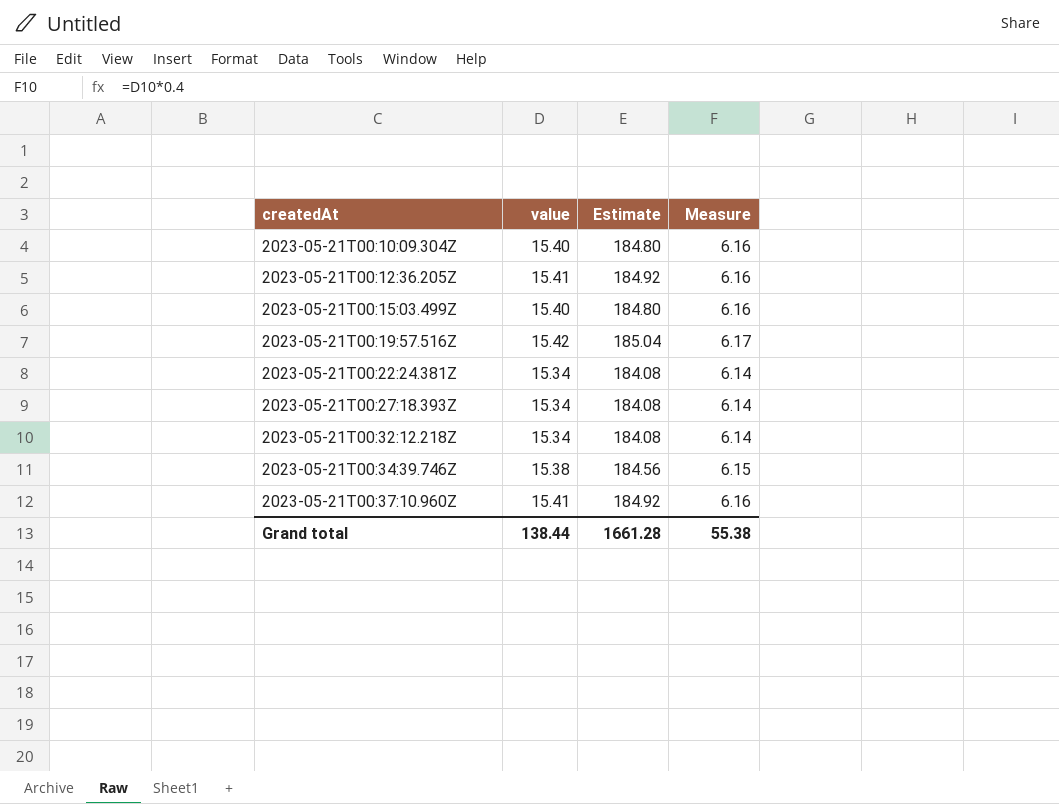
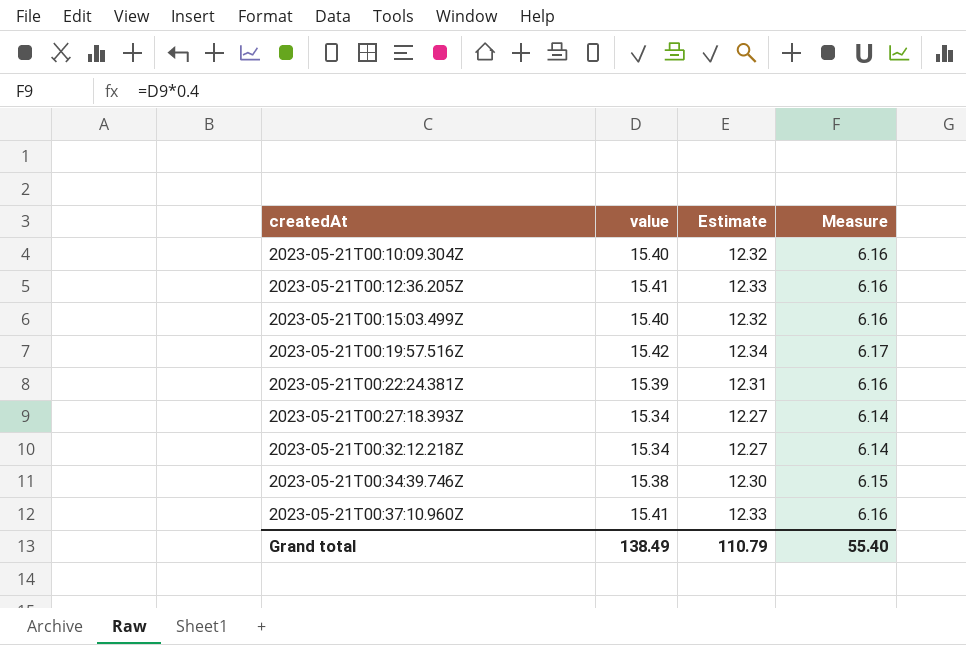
column Estimate | formula: [value] * 12 -> [value] * 0.8
2023-05-21T00:22:24.381Z | value: 15.34 -> 15.39
2023-05-21T00:22:24.381Z | Measure: 6.14 -> 6.16
Grand total | value: 138.44 -> 138.49
Grand total | Estimate: 1661.28 -> 110.79
Grand total | Measure: 55.38 -> 55.40

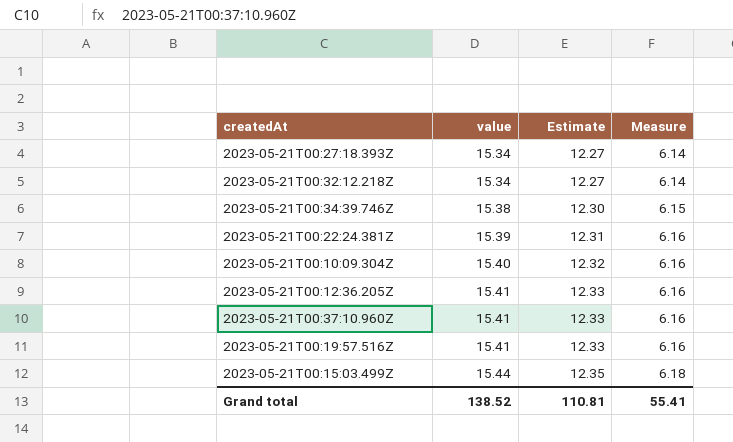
row order: createdAt ascending -> value ascending
2023-05-21T00:19:57.516Z | value: 15.42 -> 15.41
2023-05-21T00:19:57.516Z | Estimate: 12.34 -> 12.33
2023-05-21T00:19:57.516Z | Measure: 6.17 -> 6.16
2023-05-21T00:15:03.499Z | value: 15.40 -> 15.44
2023-05-21T00:15:03.499Z | Estimate: 12.32 -> 12.35
2023-05-21T00:15:03.499Z | Measure: 6.16 -> 6.18
Grand total | value: 138.49 -> 138.52
Grand total | Estimate: 110.79 -> 110.81
Grand total | Measure: 55.40 -> 55.41

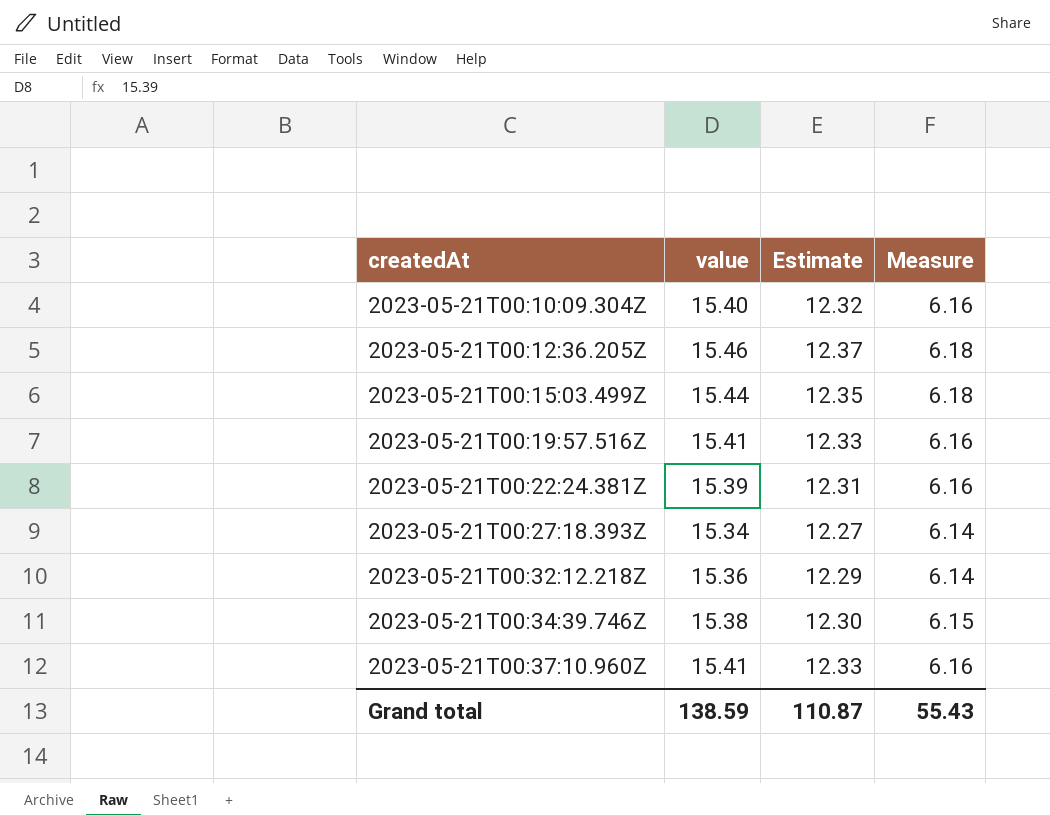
row order: value ascending -> createdAt ascending
2023-05-21T00:12:36.205Z | value: 15.41 -> 15.46
2023-05-21T00:12:36.205Z | Estimate: 12.33 -> 12.37
2023-05-21T00:12:36.205Z | Measure: 6.16 -> 6.18
2023-05-21T00:32:12.218Z | value: 15.34 -> 15.36
2023-05-21T00:32:12.218Z | Estimate: 12.27 -> 12.29
Grand total | value: 138.52 -> 138.59
Grand total | Estimate: 110.81 -> 110.87
Grand total | Measure: 55.41 -> 55.43

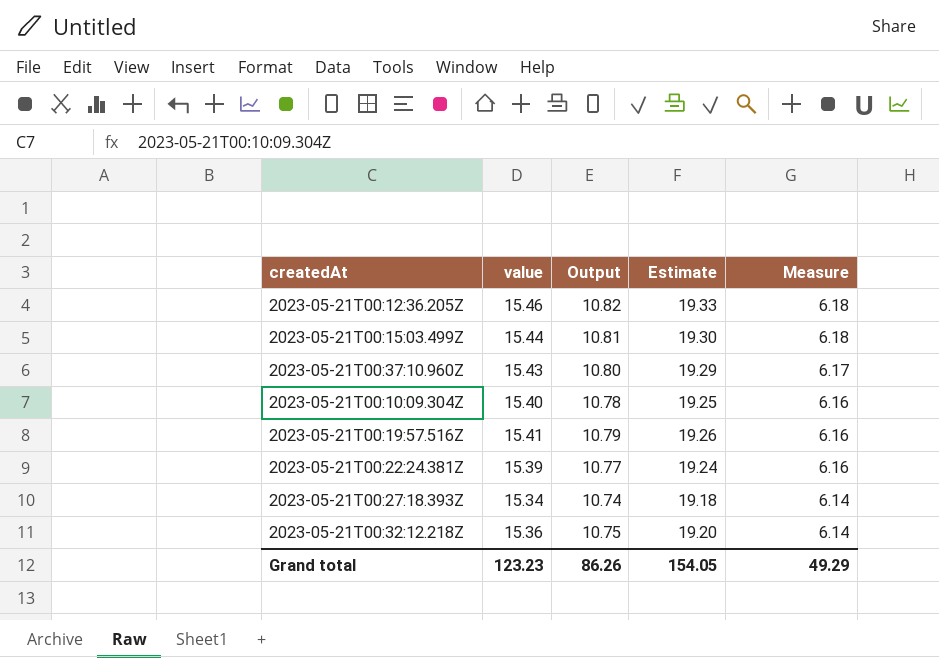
row order: createdAt ascending -> Measure descending
column Output | formula: none -> [value] * 0.7
column Estimate | formula: [value] * 0.8 -> [value] * 1.25
row 2023-05-21T00:34:39.746Z: 15.38 | 12.30 | 6.15 -> none
2023-05-21T00:37:10.960Z | value: 15.41 -> 15.43
2023-05-21T00:37:10.960Z | Measure: 6.16 -> 6.17
Grand total | value: 138.59 -> 123.23
Grand total | Estimate: 110.87 -> 154.05
Grand total | Measure: 55.43 -> 49.29

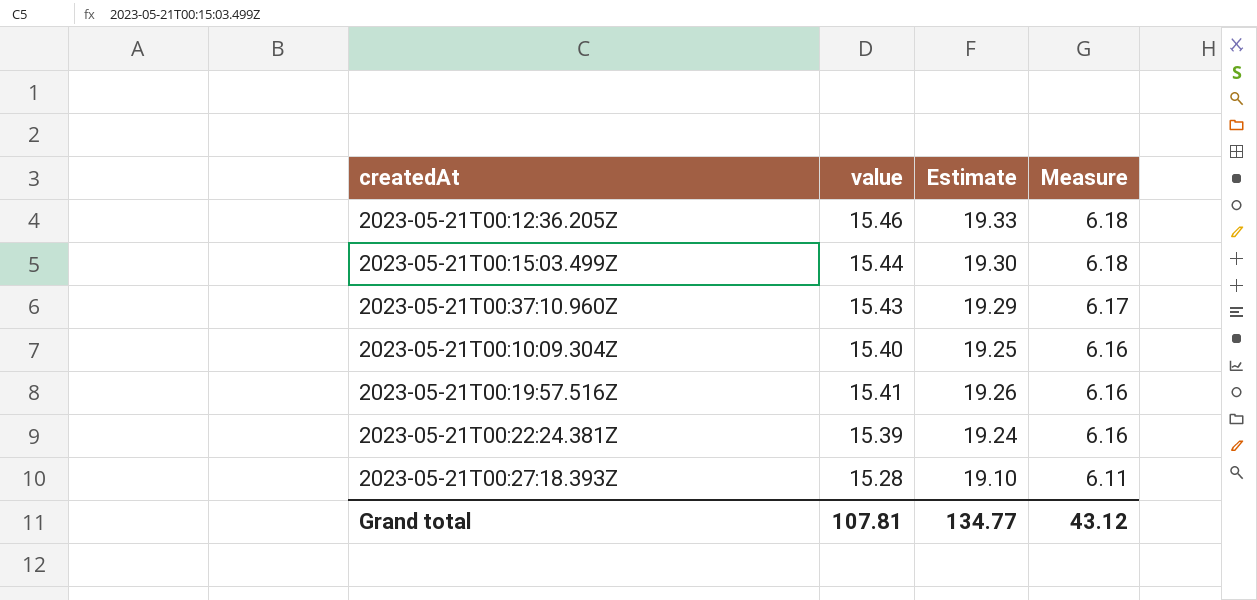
column Output | formula: [value] * 0.7 -> none
row 2023-05-21T00:32:12.218Z: 15.36 | 10.75 | 19.20 | 6.14 -> none
2023-05-21T00:27:18.393Z | value: 15.34 -> 15.28
2023-05-21T00:27:18.393Z | Estimate: 19.18 -> 19.10
2023-05-21T00:27:18.393Z | Measure: 6.14 -> 6.11
Grand total | value: 123.23 -> 107.81
Grand total | Estimate: 154.05 -> 134.77
Grand total | Measure: 49.29 -> 43.12

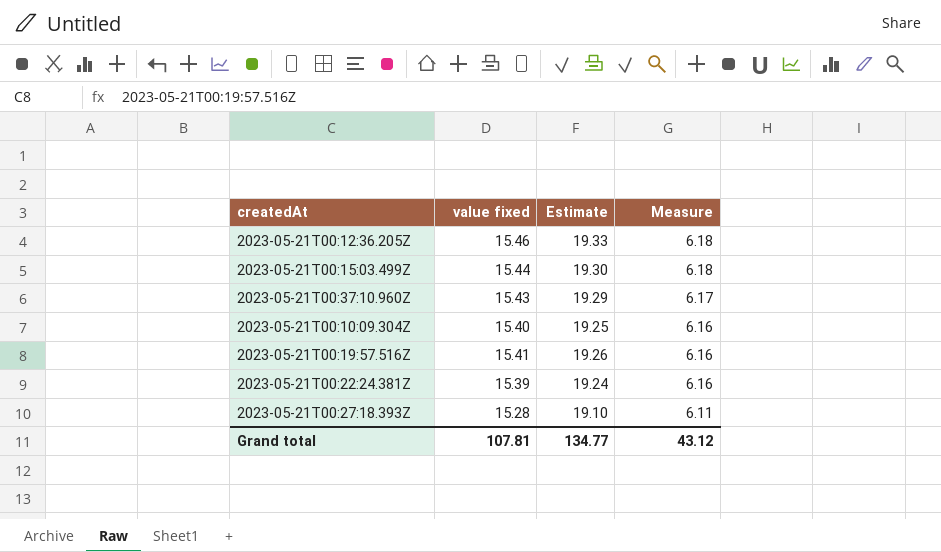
column name: value -> value fixed

